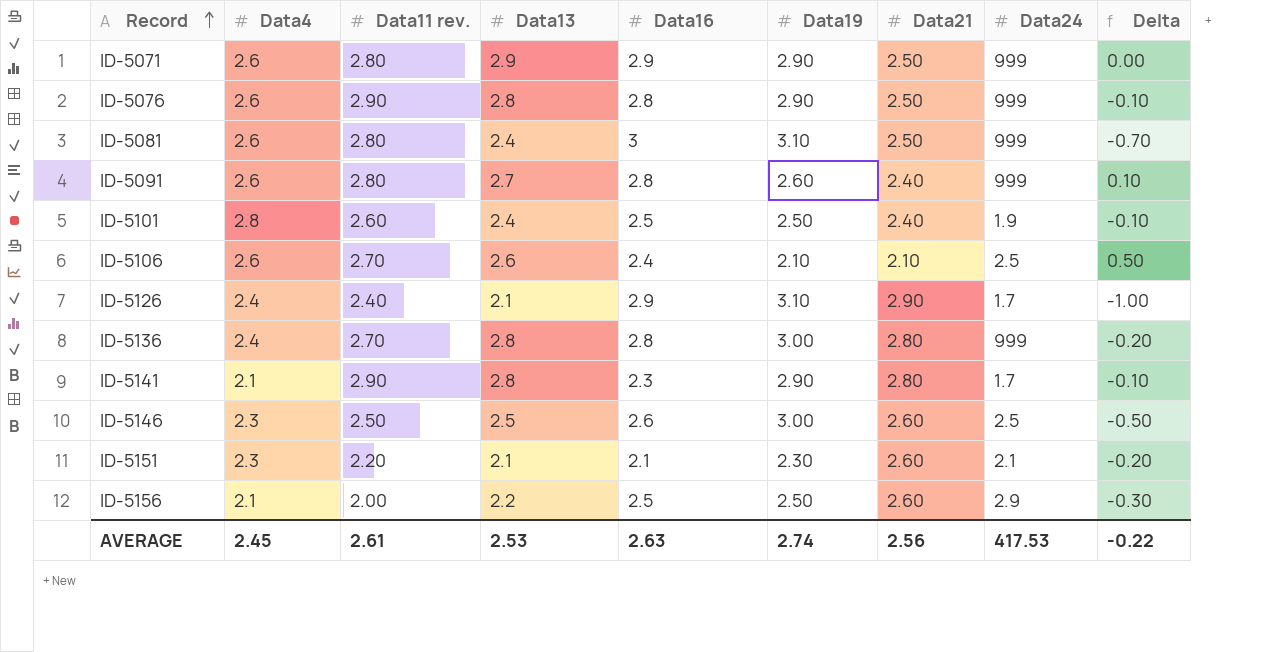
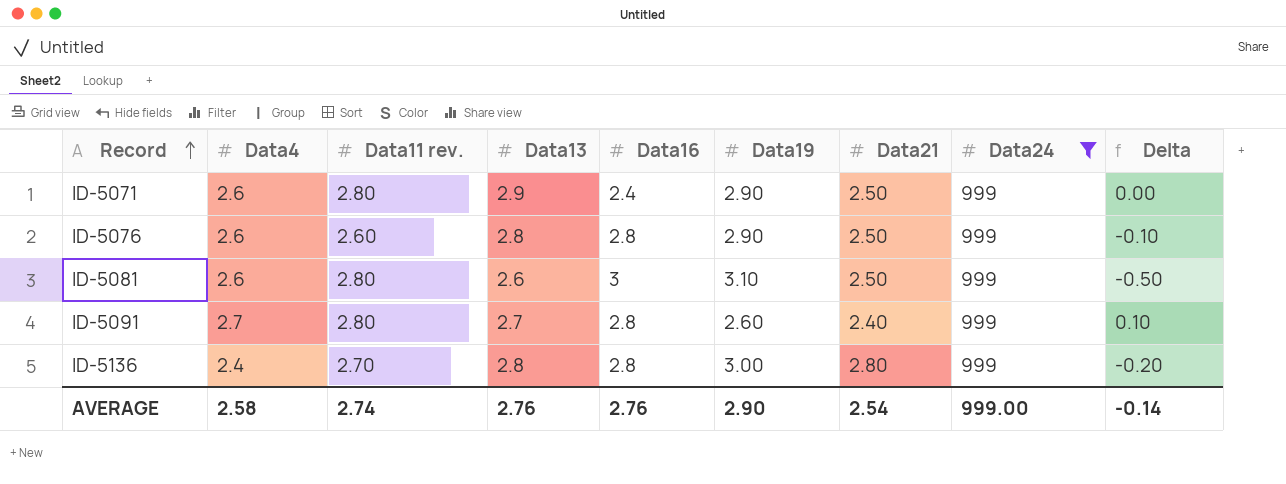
filter: none -> Data24 = 999
ID-5071 | Data16: 2.9 -> 2.4
ID-5076 | Data11 rev.: 2.90 -> 2.60
ID-5081 | Data13: 2.4 -> 2.6
ID-5081 | Delta: -0.70 -> -0.50
ID-5091 | Data4: 2.6 -> 2.7
AVERAGE | Data4: 2.45 -> 2.58
AVERAGE | Data11 rev.: 2.61 -> 2.74
AVERAGE | Data13: 2.53 -> 2.76
AVERAGE | Data16: 2.63 -> 2.76
AVERAGE | Data19: 2.74 -> 2.90
AVERAGE | Data21: 2.56 -> 2.54
AVERAGE | Data24: 417.53 -> 999.00
AVERAGE | Delta: -0.22 -> -0.14

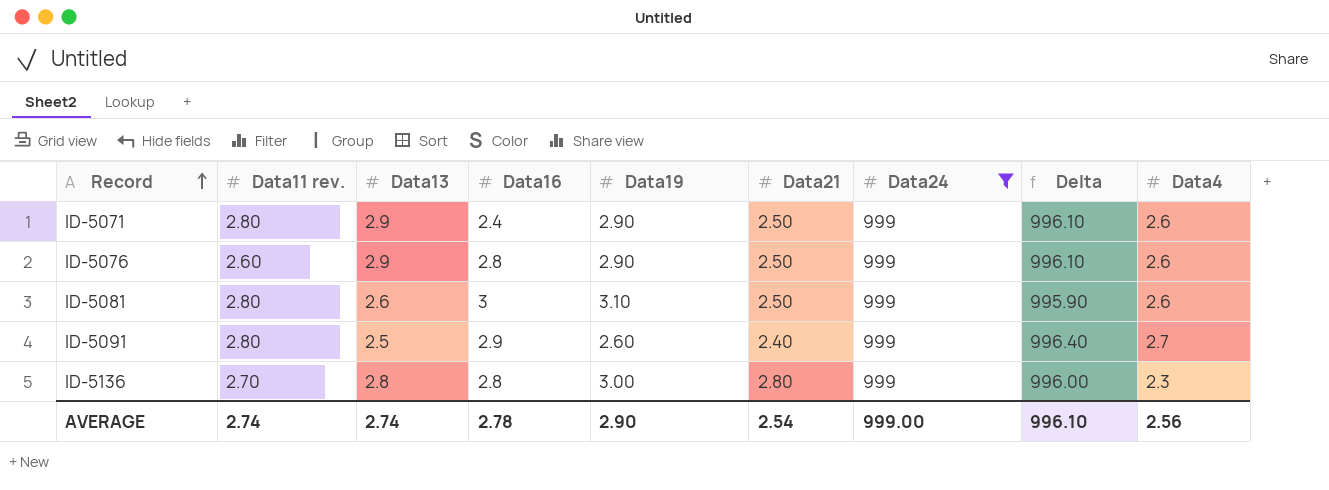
column Delta | formula: [Data13] - [Data19] -> [Data24] - [Data19]
column Data4 | position: 2 -> 9
ID-5076 | Data13: 2.8 -> 2.9
ID-5091 | Data13: 2.7 -> 2.5
ID-5091 | Data16: 2.8 -> 2.9
ID-5136 | Data4: 2.4 -> 2.3
AVERAGE | Data13: 2.76 -> 2.74
AVERAGE | Data16: 2.76 -> 2.78
AVERAGE | Delta: -0.14 -> 996.10
AVERAGE | Data4: 2.58 -> 2.56

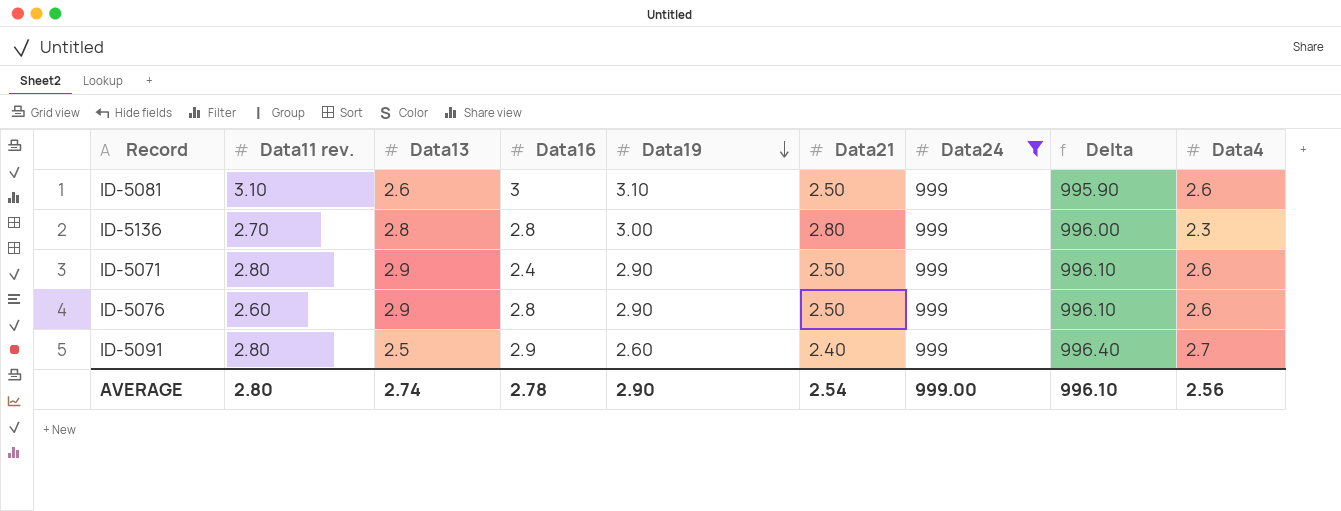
row order: Record ascending -> Data19 descending
ID-5081 | Data11 rev.: 2.80 -> 3.10
AVERAGE | Data11 rev.: 2.74 -> 2.80

